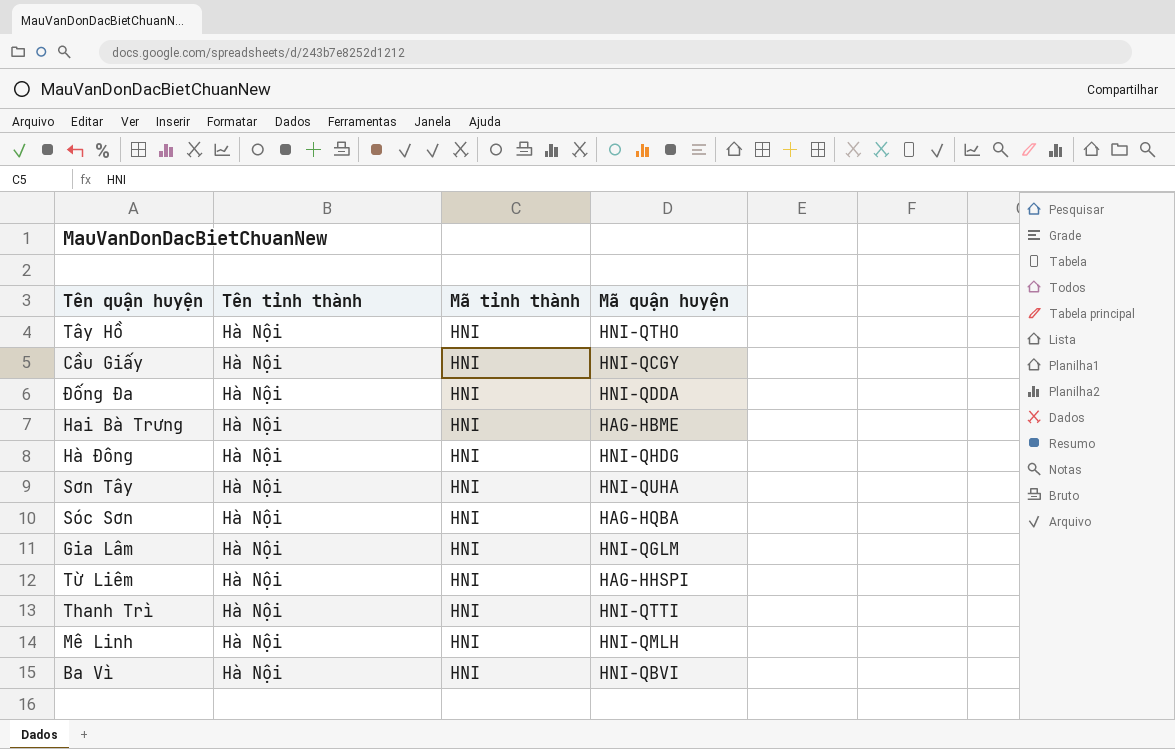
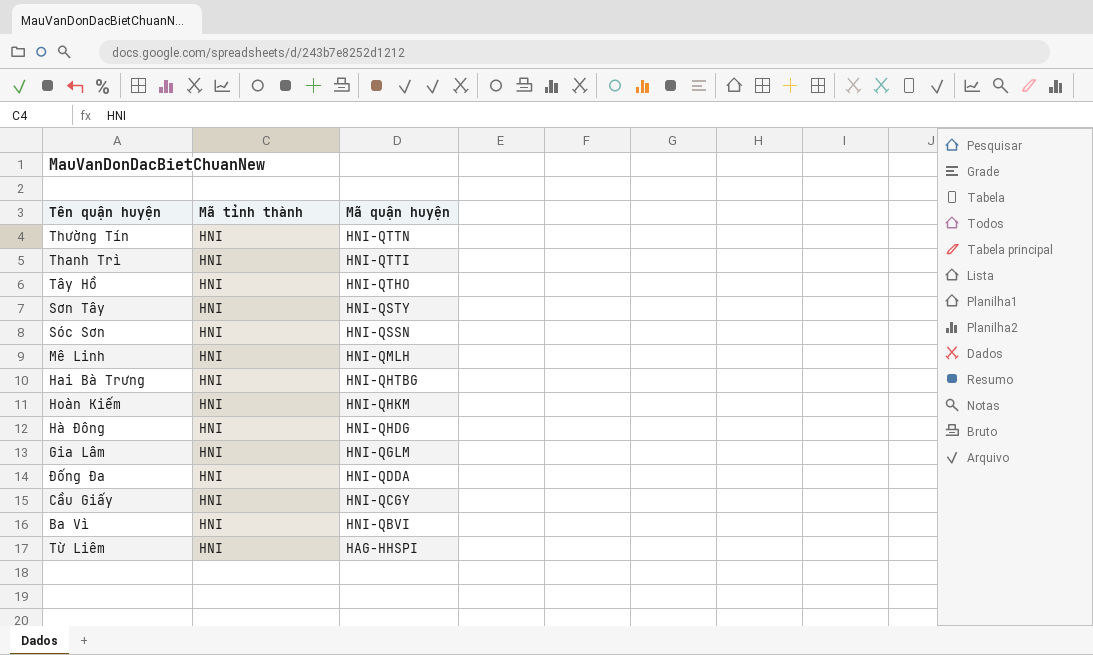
row order: none -> Mã quận huyện descending
column Tên tỉnh thành | position: 2 -> none
row Thường Tín: none -> HNI | HNI-QTTN
Sơn Tây | Mã quận huyện: HNI-QUHA -> HNI-QSTY
Sóc Sơn | Mã quận huyện: HAG-HQBA -> HNI-QSSN
Hai Bà Trưng | Mã quận huyện: HAG-HBME -> HNI-QHTBG
row Hoàn Kiếm: none -> HNI | HNI-QHKM

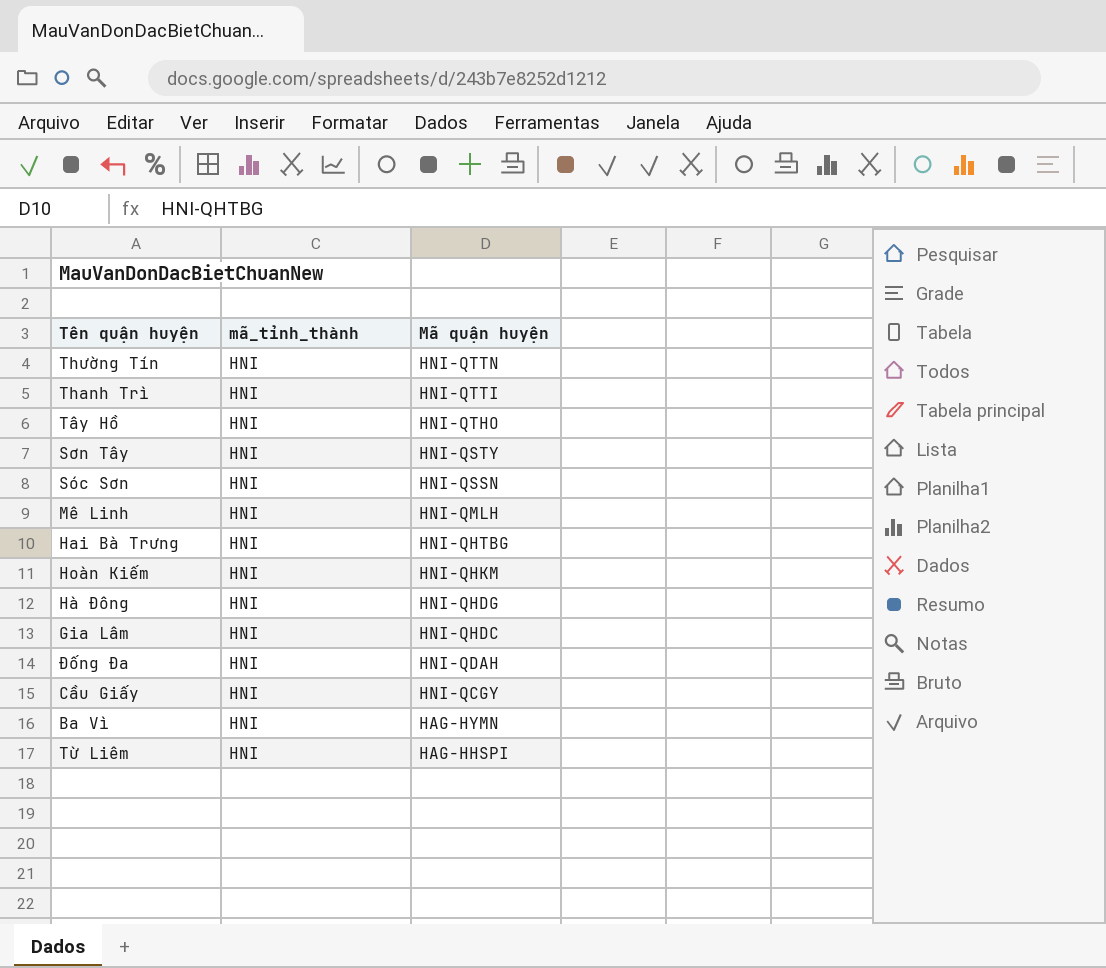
column name: Mã tỉnh thành -> mã_tỉnh_thành
Gia Lâm | Mã quận huyện: HNI-QGLM -> HNI-QHDC
Đống Đa | Mã quận huyện: HNI-QDDA -> HNI-QDAH
Ba Vì | Mã quận huyện: HNI-QBVI -> HAG-HYMN

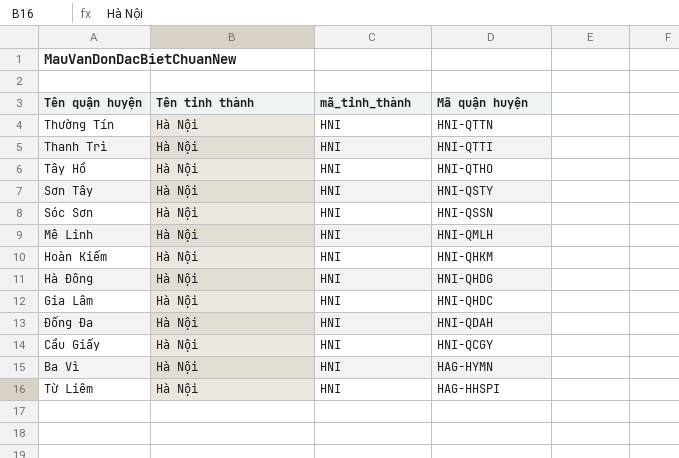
column Tên tỉnh thành | position: none -> 2
row Hai Bà Trưng: HNI | HNI-QHTBG -> none

